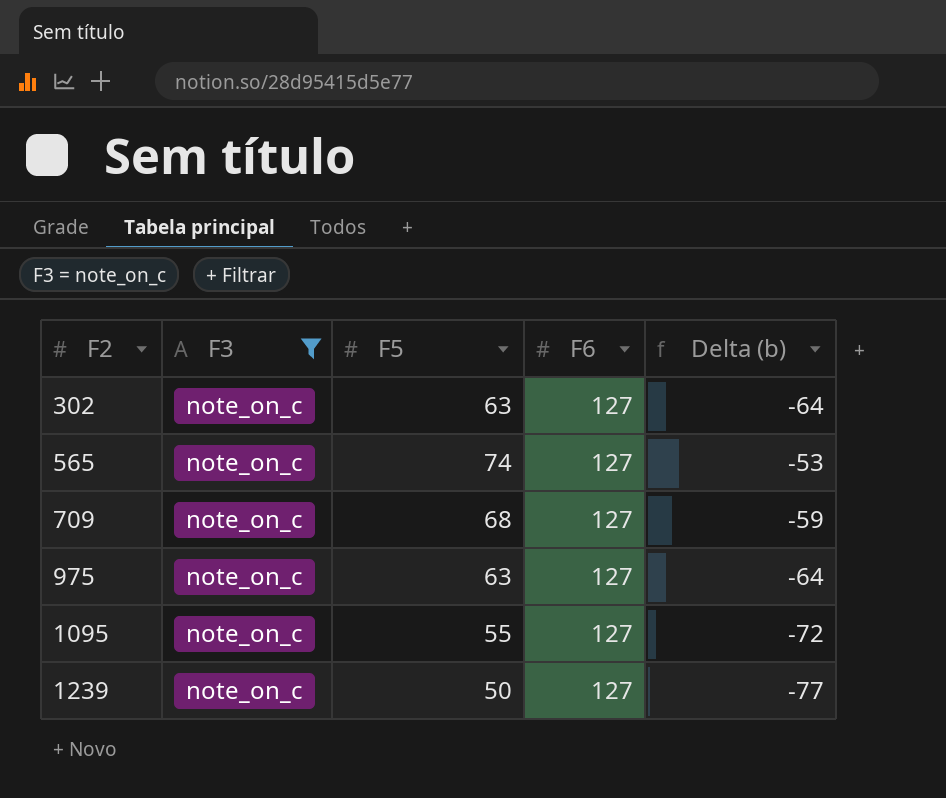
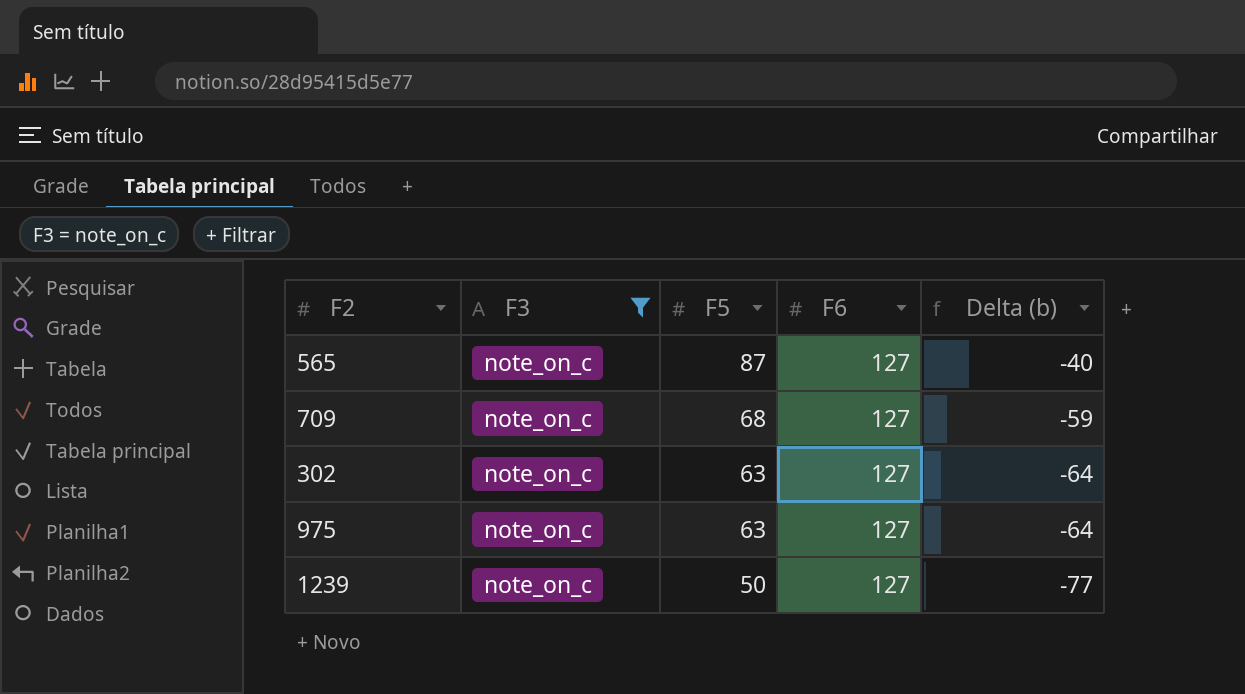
row order: F2 ascending -> F5 descending
row 1095: note_on_c | 55 | 127 | -72 -> none
565 | F5: 74 -> 87
565 | Delta (b): -53 -> -40

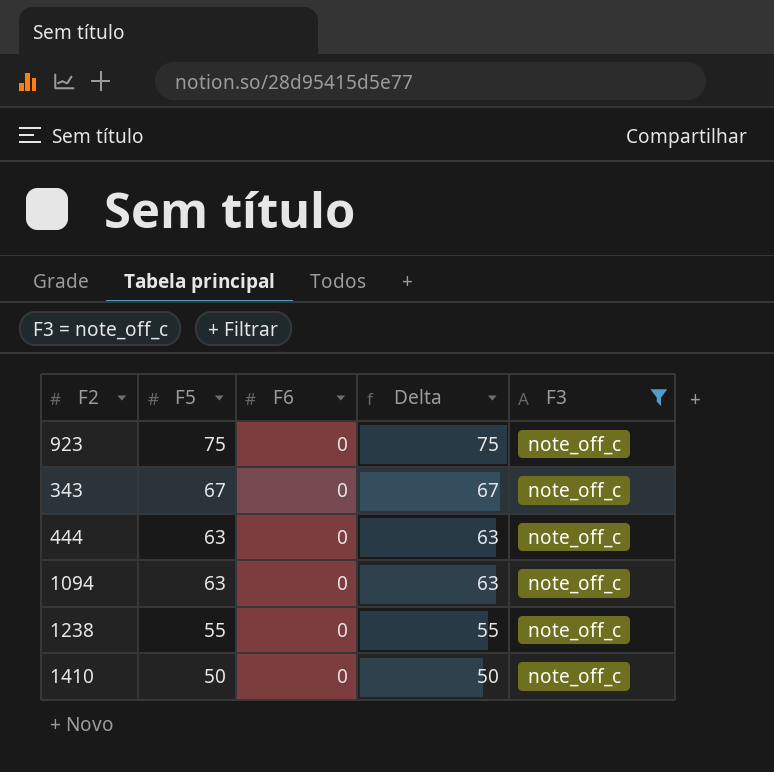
filter: F3 = note_on_c -> F3 = note_off_c
column name: Delta (b) -> Delta
column F3 | position: 2 -> 5

